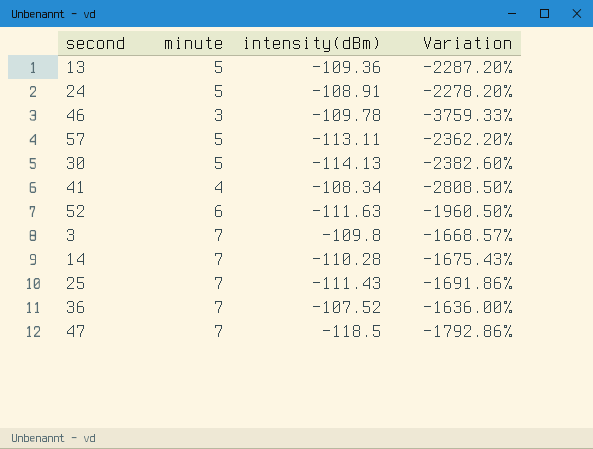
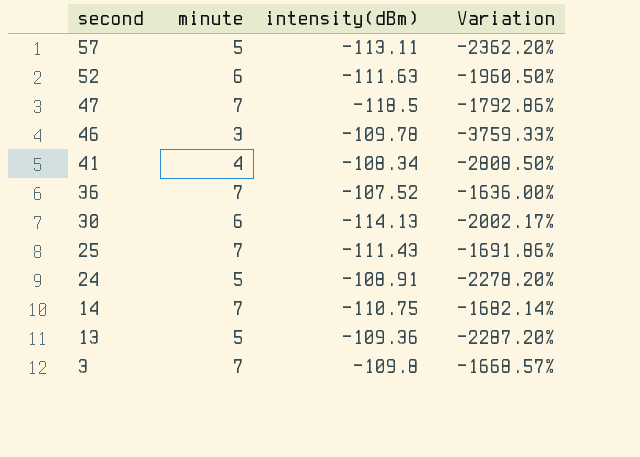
row order: none -> second descending
30 | minute: 5 -> 6
30 | Variation: -2382.60% -> -2002.17%
14 | intensity(dBm): -110.28 -> -110.75
14 | Variation: -1675.43% -> -1682.14%

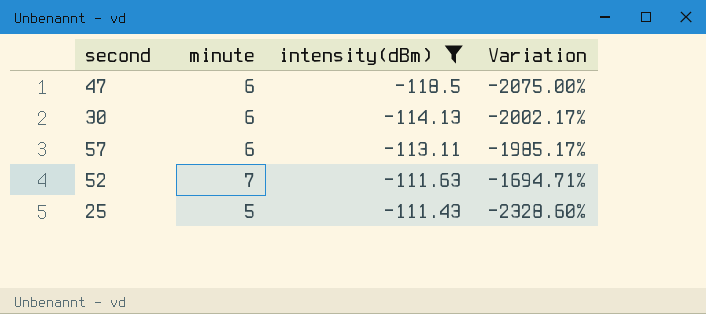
filter: none -> intensity(dBm) <= -111.43
row order: second descending -> intensity(dBm) ascending
47 | minute: 7 -> 6
47 | Variation: -1792.86% -> -2075.00%
57 | minute: 5 -> 6
57 | Variation: -2362.20% -> -1985.17%
52 | minute: 6 -> 7
52 | Variation: -1960.50% -> -1694.71%
25 | minute: 7 -> 5
25 | Variation: -1691.86% -> -2328.60%

